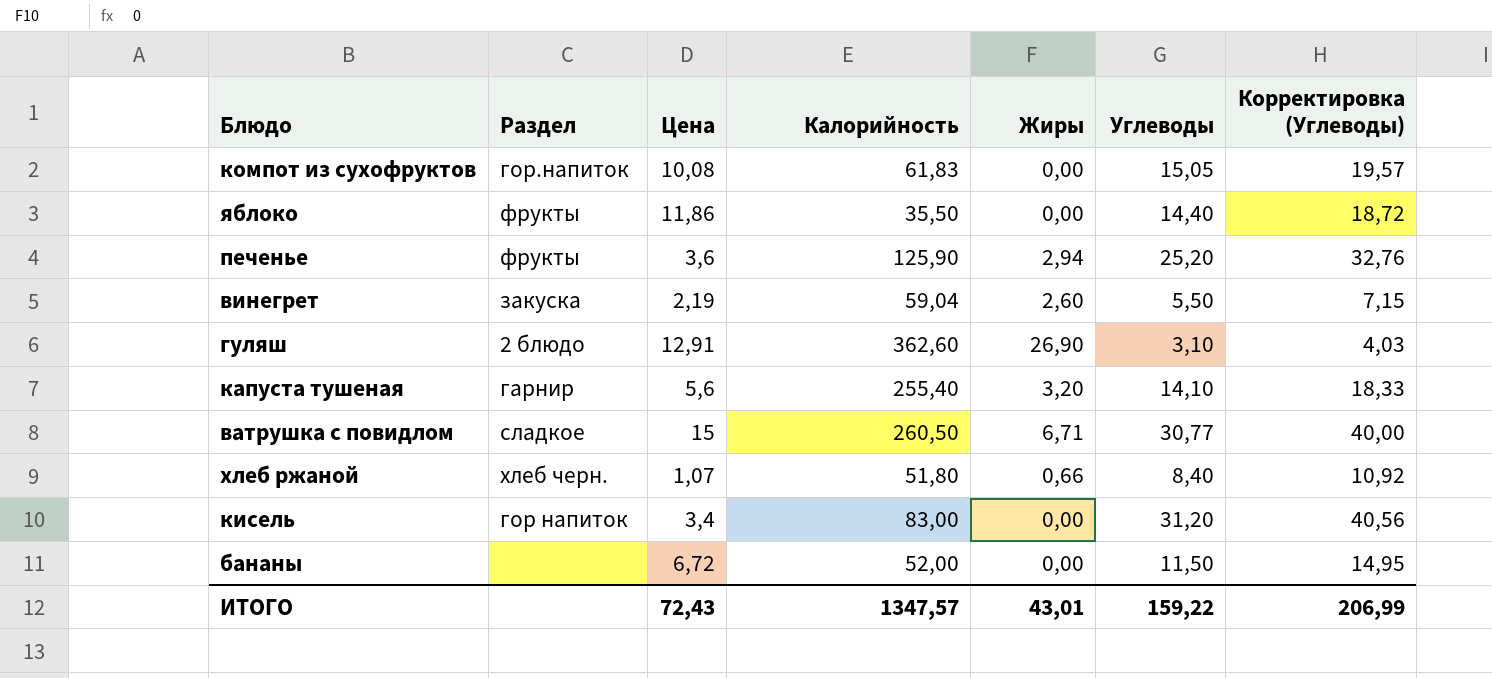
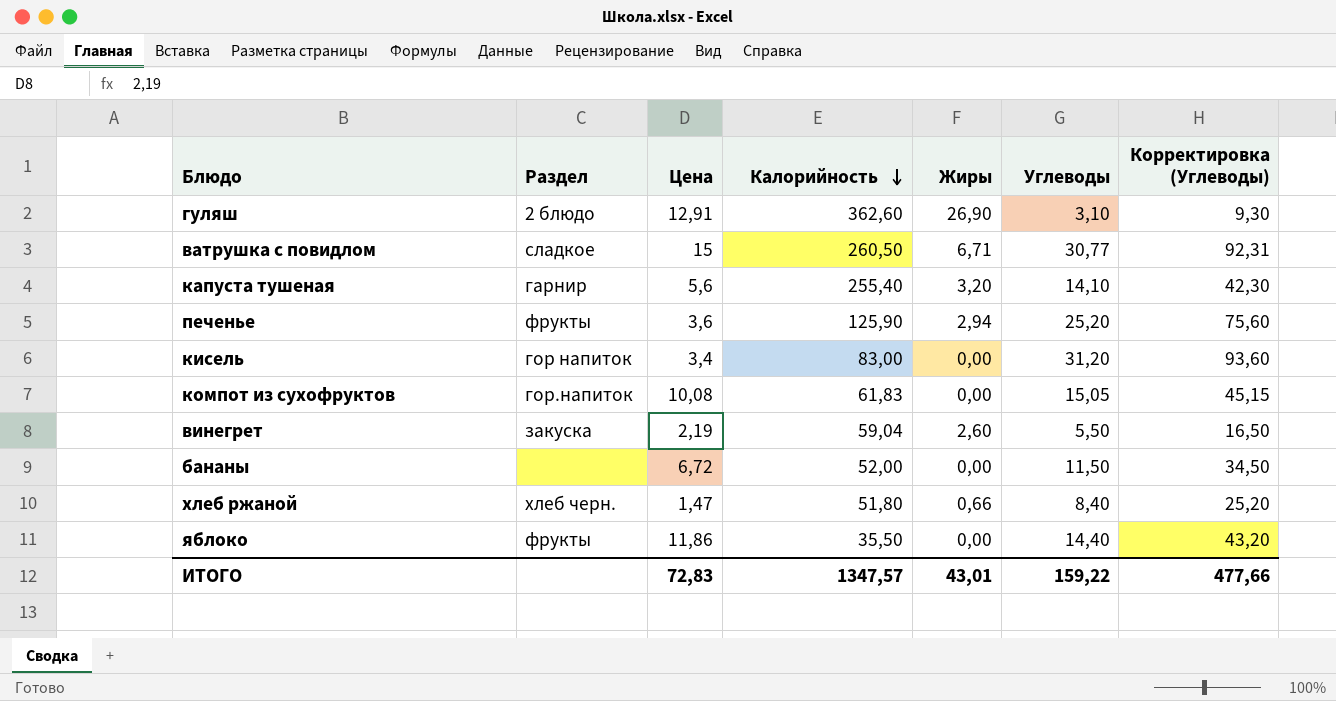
row order: none -> Калорийность descending
column Корректировка (Углеводы) | formula: [Углеводы] * 1,3 -> [Углеводы] * 3
хлеб ржаной | Цена: 1,07 -> 1,47
ИТОГО | Цена: 72,43 -> 72,83
ИТОГО | Корректировка (Углеводы): 206,99 -> 477,66

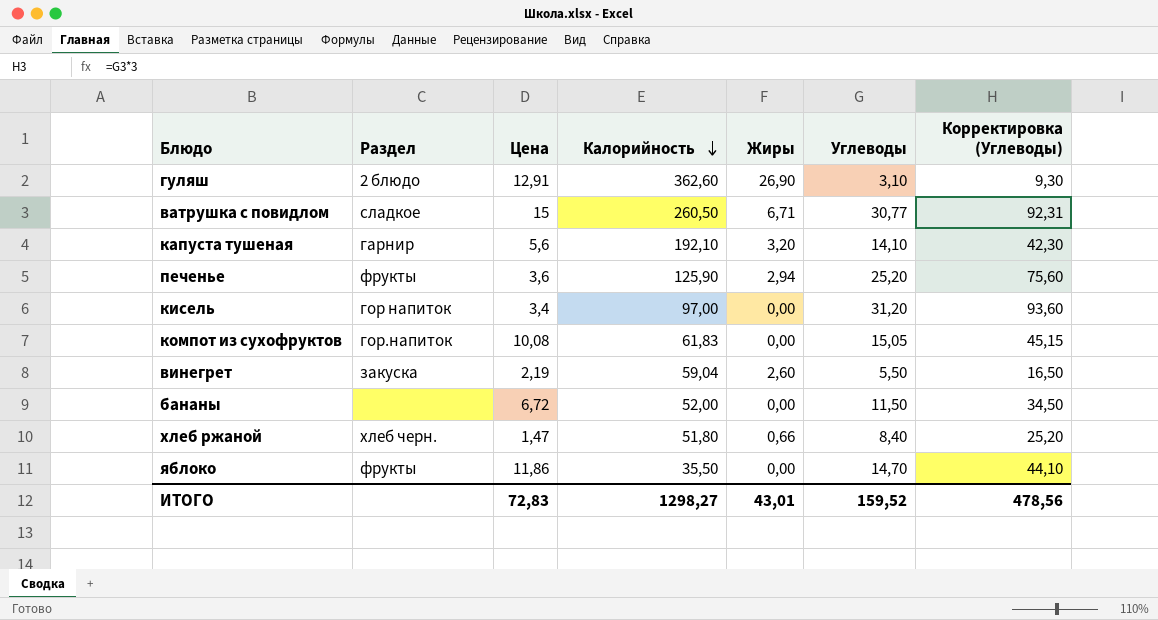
капуста тушеная | Калорийность: 255,40 -> 192,10
кисель | Калорийность: 83,00 -> 97,00
яблоко | Углеводы: 14,40 -> 14,70
яблоко | Корректировка (Углеводы): 43,20 -> 44,10
ИТОГО | Калорийность: 1347,57 -> 1298,27
ИТОГО | Углеводы: 159,22 -> 159,52
ИТОГО | Корректировка (Углеводы): 477,66 -> 478,56

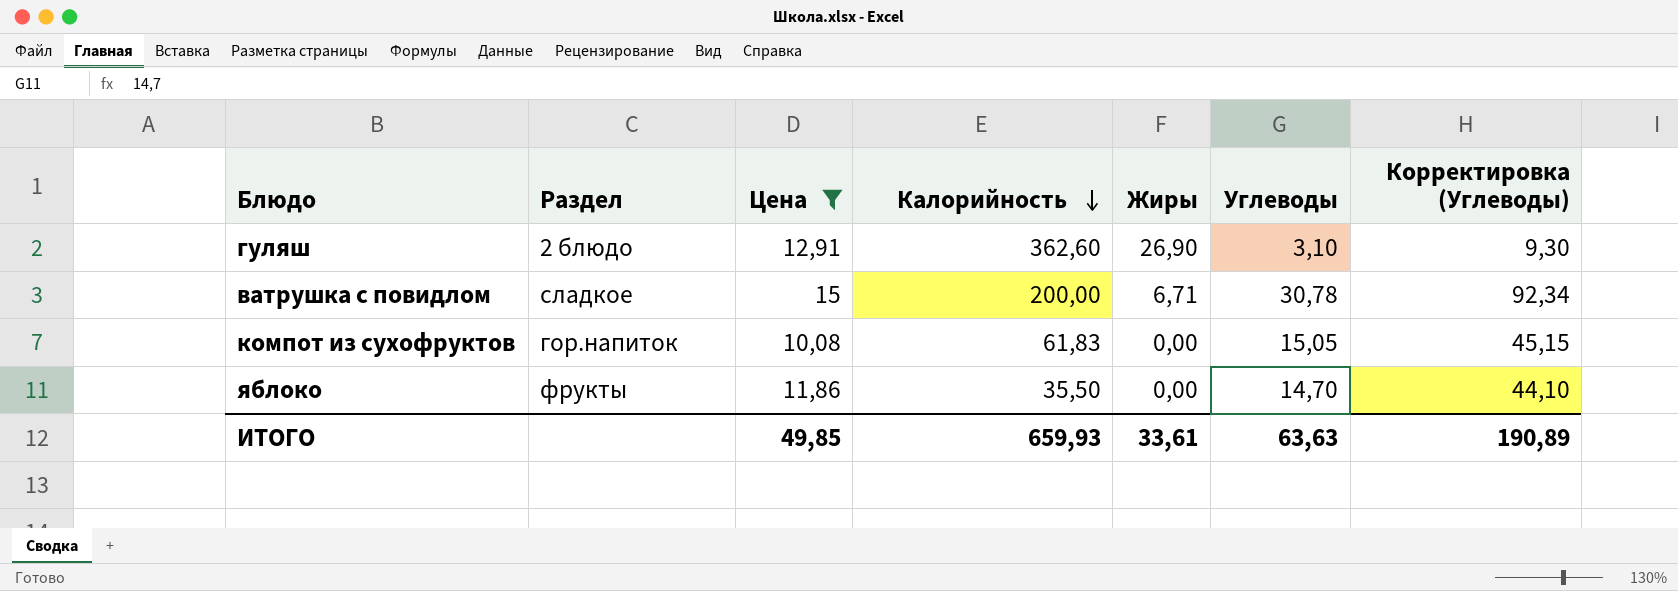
filter: none -> Цена >= 10,08
ватрушка с повидлом | Калорийность: 260,50 -> 200,00
ватрушка с повидлом | Углеводы: 30,77 -> 30,78
ватрушка с повидлом | Корректировка (Углеводы): 92,31 -> 92,34
ИТОГО | Цена: 72,83 -> 49,85
ИТОГО | Калорийность: 1298,27 -> 659,93
ИТОГО | Жиры: 43,01 -> 33,61
ИТОГО | Углеводы: 159,52 -> 63,63
ИТОГО | Корректировка (Углеводы): 478,56 -> 190,89

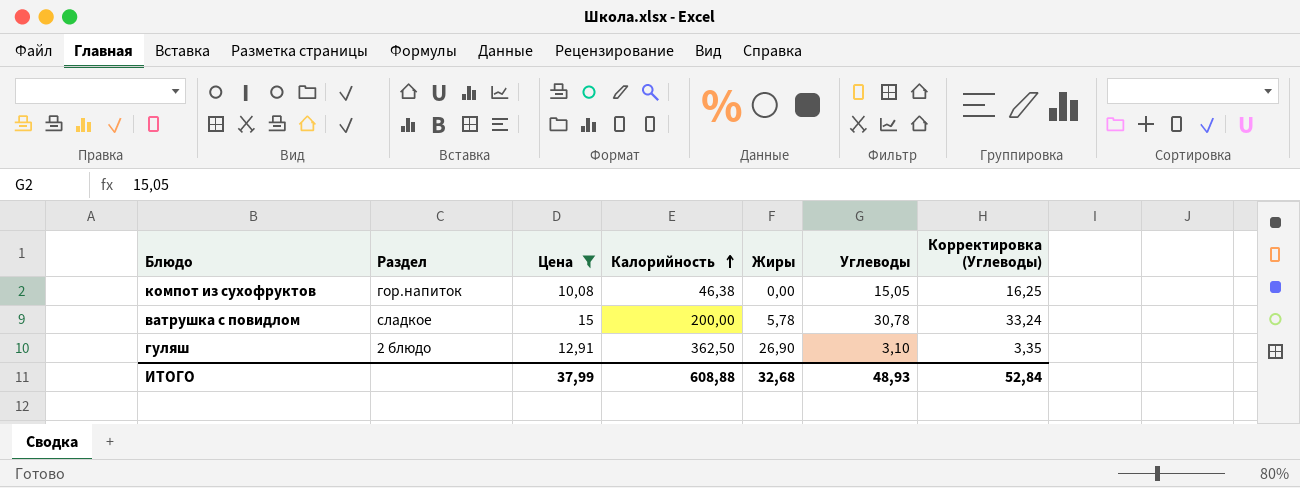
row order: Калорийность descending -> Калорийность ascending
column Корректировка (Углеводы) | formula: [Углеводы] * 3 -> [Углеводы] * 1,08
row яблоко: фрукты | 11,86 | 35,50 | 0,00 | 14,70 | 44,10 -> none
компот из сухофруктов | Калорийность: 61,83 -> 46,38
ватрушка с повидлом | Жиры: 6,71 -> 5,78
гуляш | Калорийность: 362,60 -> 362,50
ИТОГО | Цена: 49,85 -> 37,99
ИТОГО | Калорийность: 659,93 -> 608,88
ИТОГО | Жиры: 33,61 -> 32,68
ИТОГО | Углеводы: 63,63 -> 48,93
ИТОГО | Корректировка (Углеводы): 190,89 -> 52,84

